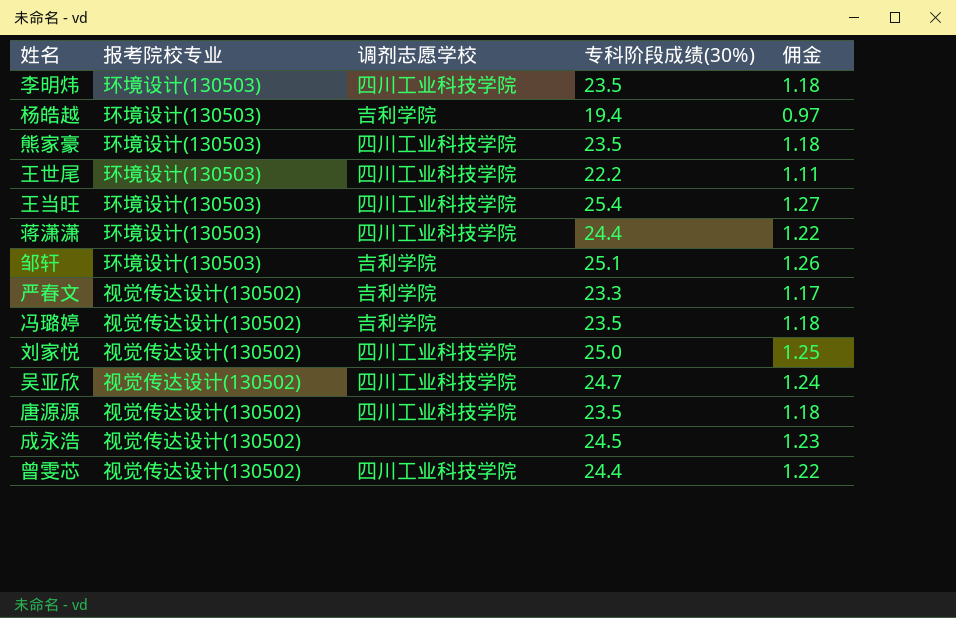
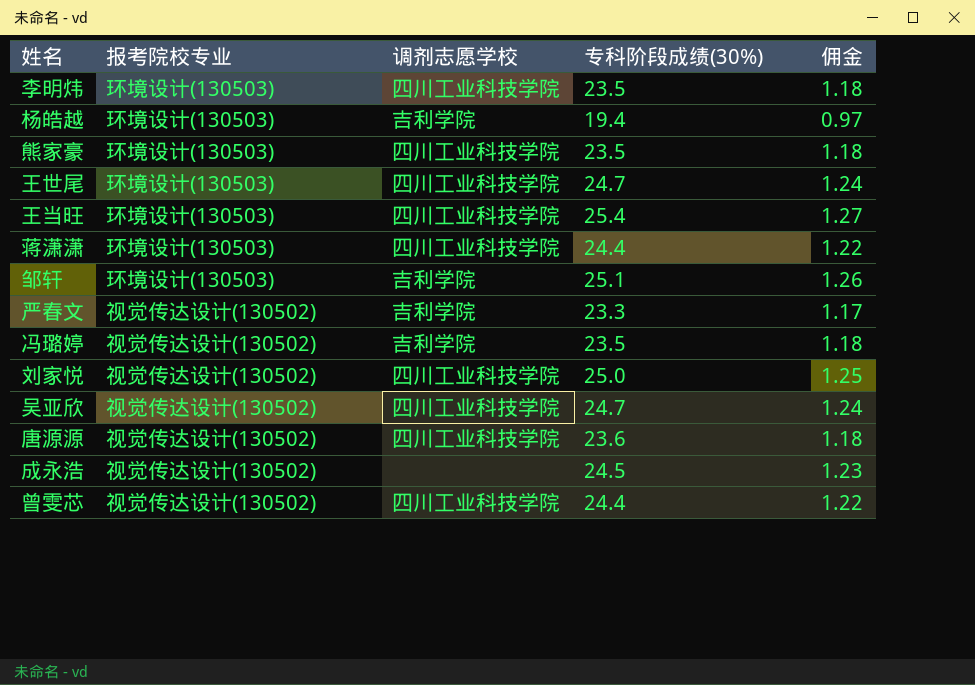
王世尾 | 专科阶段成绩(30%): 22.2 -> 24.7
王世尾 | 佣金: 1.11 -> 1.24
唐源源 | 专科阶段成绩(30%): 23.5 -> 23.6

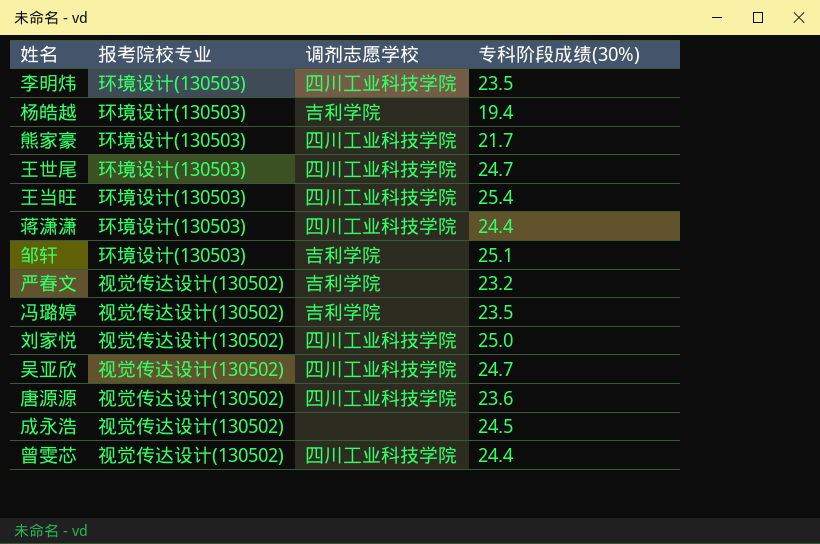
column 佣金 | formula: [专科阶段成绩(30%)] * 0.05 -> none
熊家豪 | 专科阶段成绩(30%): 23.5 -> 21.7
严春文 | 专科阶段成绩(30%): 23.3 -> 23.2

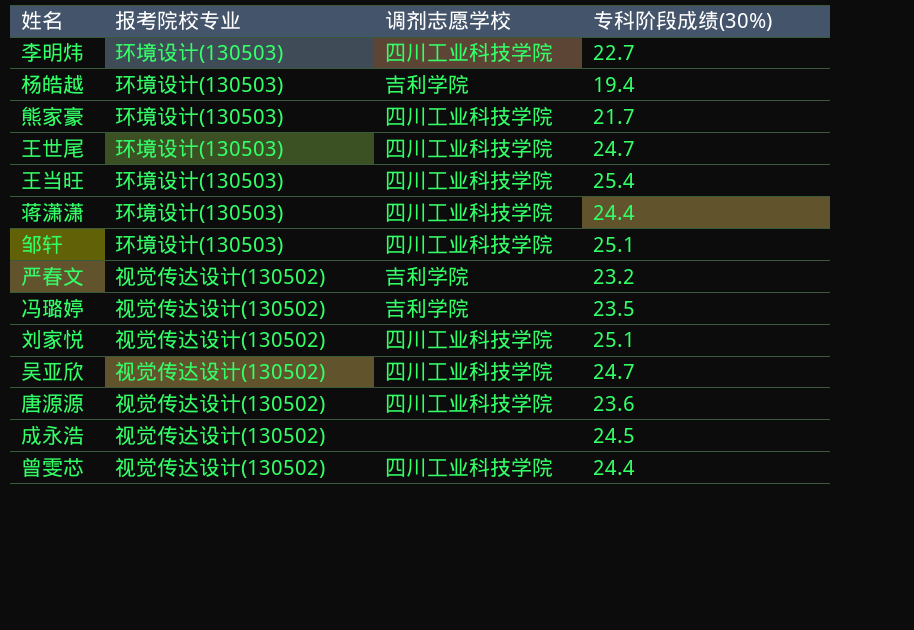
李明炜 | 专科阶段成绩(30%): 23.5 -> 22.7
邹轩 | 调剂志愿学校: 吉利学院 -> 四川工业科技学院
刘家悦 | 专科阶段成绩(30%): 25.0 -> 25.1

